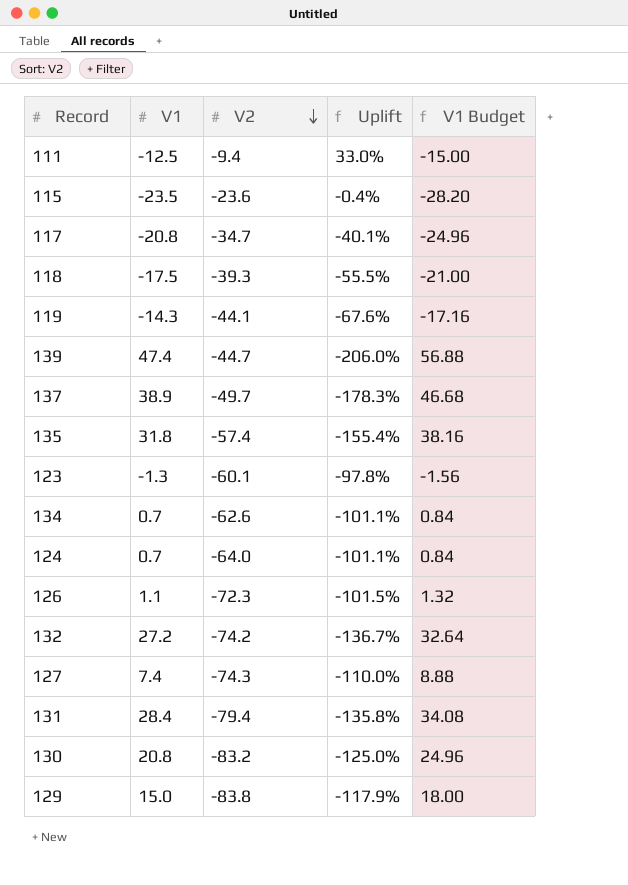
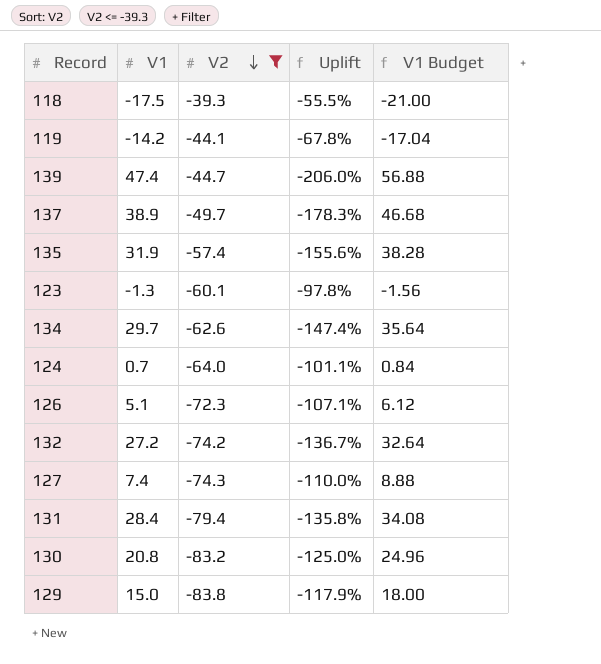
filter: none -> V2 <= -39.3
119 | V1: -14.3 -> -14.2
119 | Uplift: -67.6% -> -67.8%
119 | V1 Budget: -17.16 -> -17.04
135 | V1: 31.8 -> 31.9
135 | Uplift: -155.4% -> -155.6%
135 | V1 Budget: 38.16 -> 38.28
134 | V1: 0.7 -> 29.7
134 | Uplift: -101.1% -> -147.4%
134 | V1 Budget: 0.84 -> 35.64
126 | V1: 1.1 -> 5.1
126 | Uplift: -101.5% -> -107.1%
126 | V1 Budget: 1.32 -> 6.12

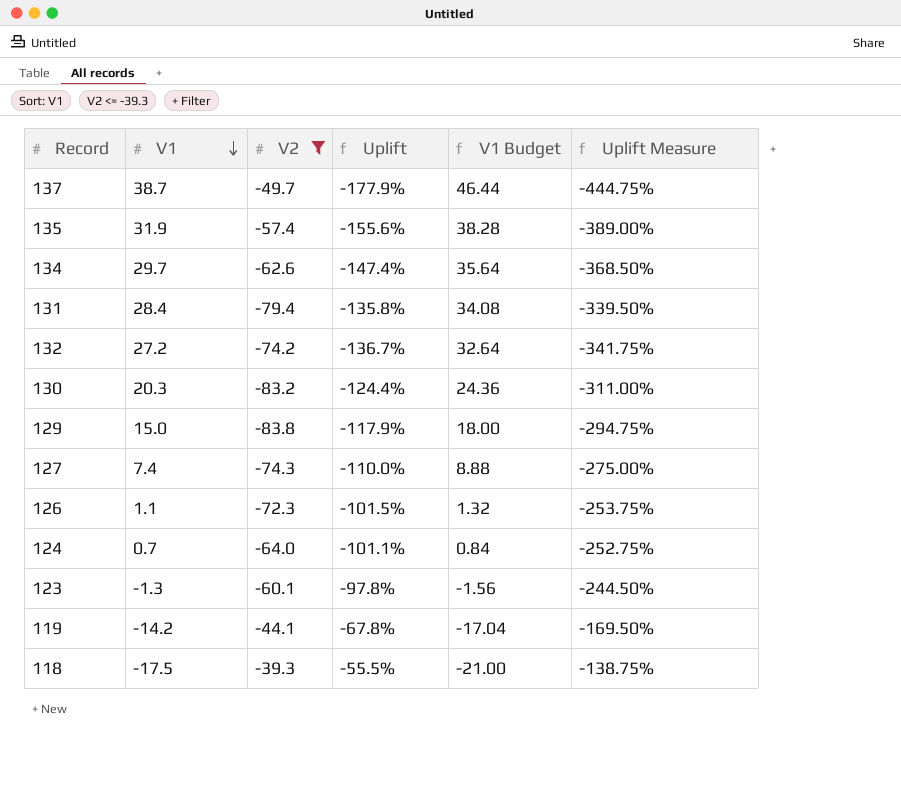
row order: V2 descending -> V1 descending
column Uplift Measure | formula: none -> [Uplift] * 2.5
row 139: 47.4 | -44.7 | -206.0% | 56.88 -> none
137 | V1: 38.9 -> 38.7
137 | Uplift: -178.3% -> -177.9%
137 | V1 Budget: 46.68 -> 46.44
130 | V1: 20.8 -> 20.3
130 | Uplift: -125.0% -> -124.4%
130 | V1 Budget: 24.96 -> 24.36
126 | V1: 5.1 -> 1.1
126 | Uplift: -107.1% -> -101.5%
126 | V1 Budget: 6.12 -> 1.32

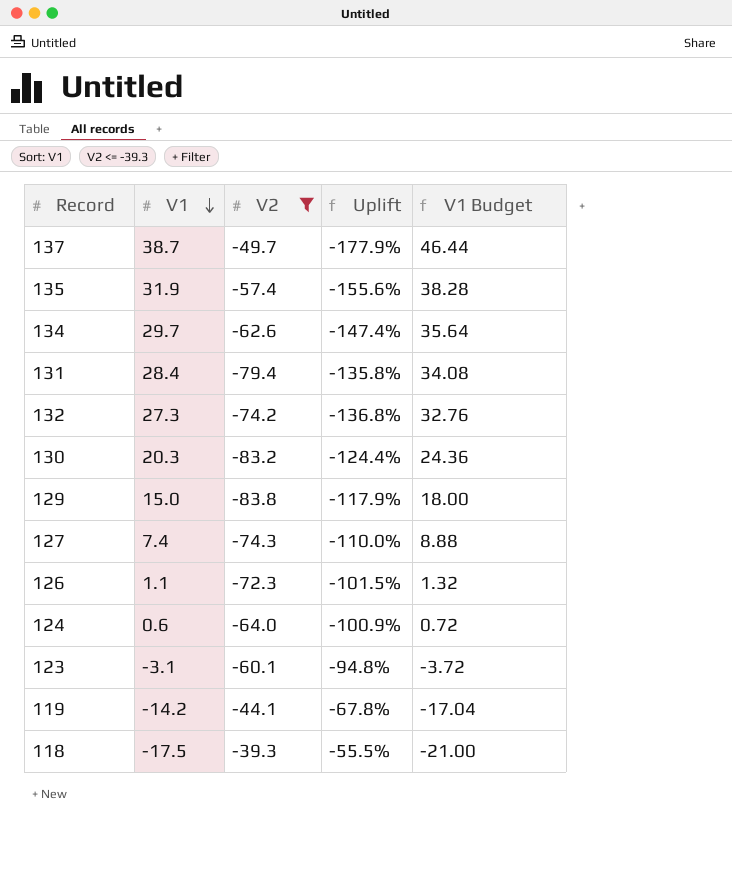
column Uplift Measure | formula: [Uplift] * 2.5 -> none
132 | V1: 27.2 -> 27.3
132 | Uplift: -136.7% -> -136.8%
132 | V1 Budget: 32.64 -> 32.76
124 | V1: 0.7 -> 0.6
124 | Uplift: -101.1% -> -100.9%
124 | V1 Budget: 0.84 -> 0.72
123 | V1: -1.3 -> -3.1
123 | Uplift: -97.8% -> -94.8%
123 | V1 Budget: -1.56 -> -3.72

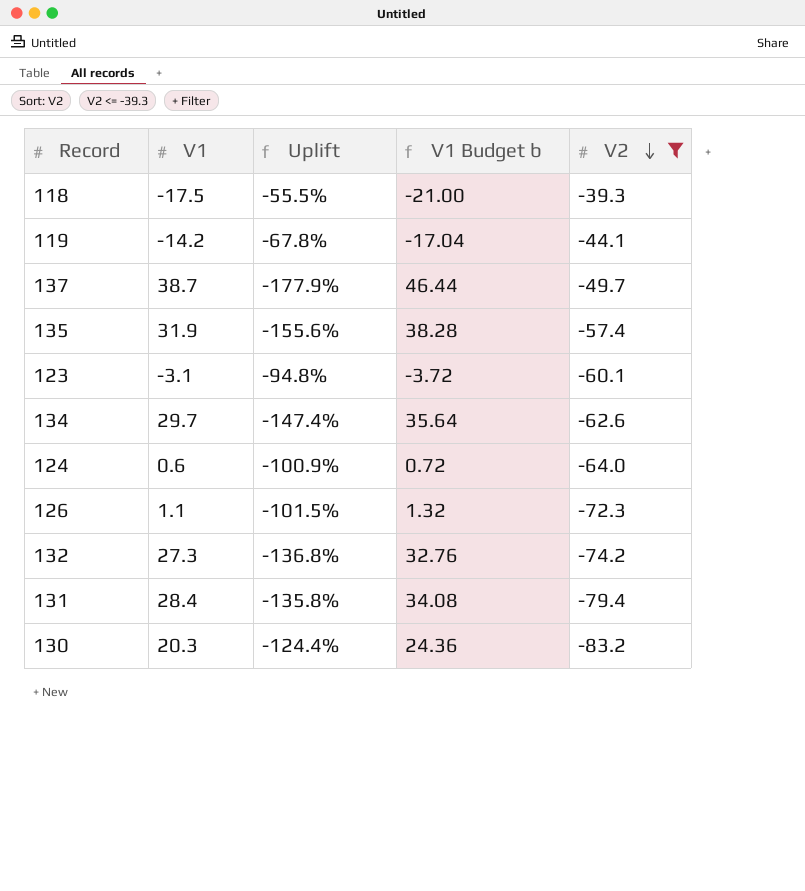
row order: V1 descending -> V2 descending
column name: V1 Budget -> V1 Budget b
column V2 | position: 3 -> 5
row 129: 15.0 | -83.8 | -117.9% | 18.00 -> none
row 127: 7.4 | -74.3 | -110.0% | 8.88 -> none

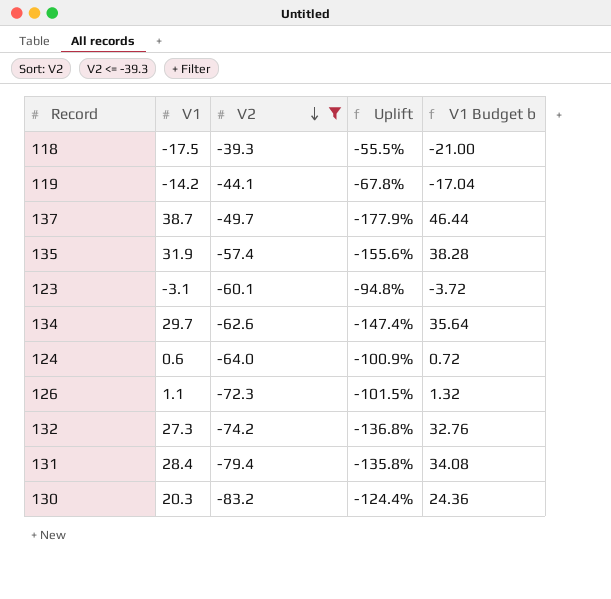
column V2 | position: 5 -> 3

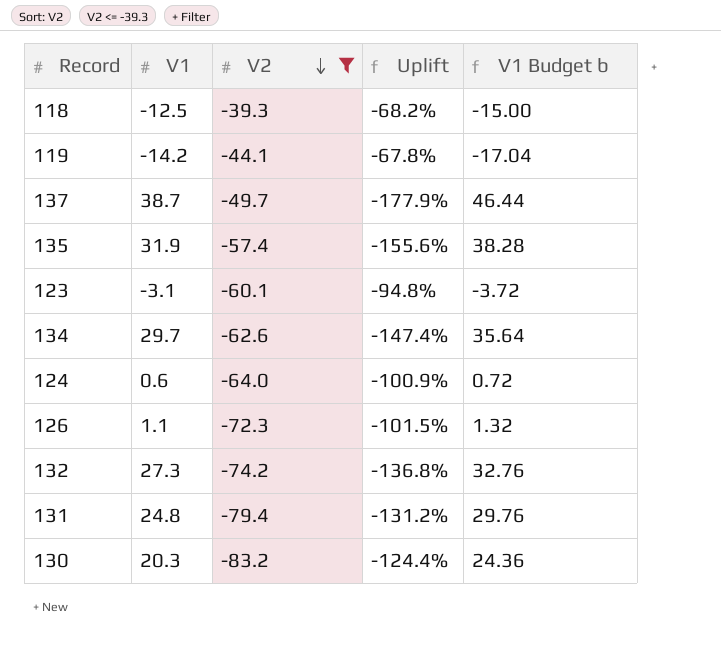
118 | V1: -17.5 -> -12.5
118 | Uplift: -55.5% -> -68.2%
118 | V1 Budget b: -21.00 -> -15.00
131 | V1: 28.4 -> 24.8
131 | Uplift: -135.8% -> -131.2%
131 | V1 Budget b: 34.08 -> 29.76

